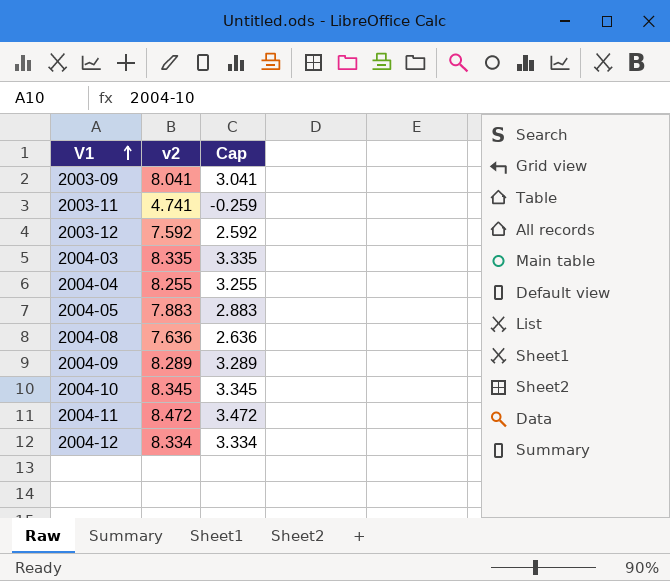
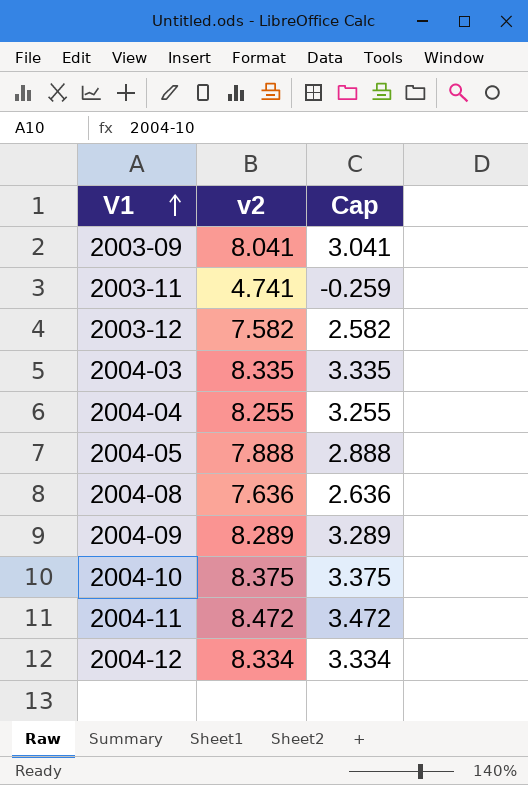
2003-12 | v2: 7.592 -> 7.582
2003-12 | Cap: 2.592 -> 2.582
2004-05 | v2: 7.883 -> 7.888
2004-05 | Cap: 2.883 -> 2.888
2004-10 | v2: 8.345 -> 8.375
2004-10 | Cap: 3.345 -> 3.375

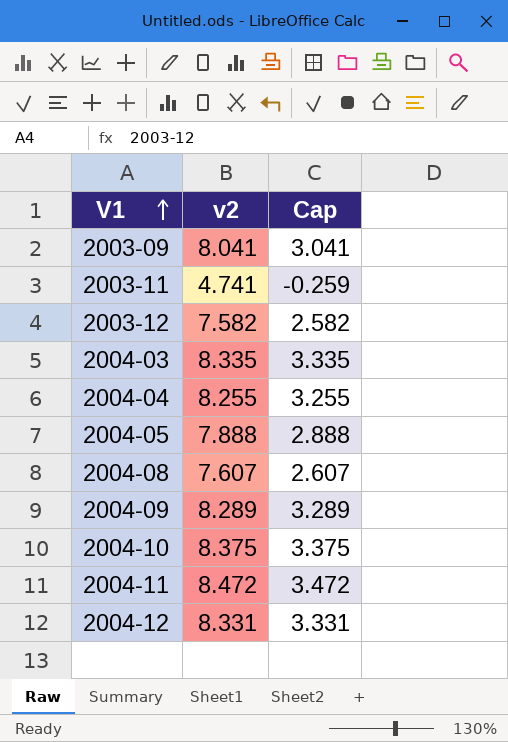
2004-08 | v2: 7.636 -> 7.607
2004-08 | Cap: 2.636 -> 2.607
2004-12 | v2: 8.334 -> 8.331
2004-12 | Cap: 3.334 -> 3.331

